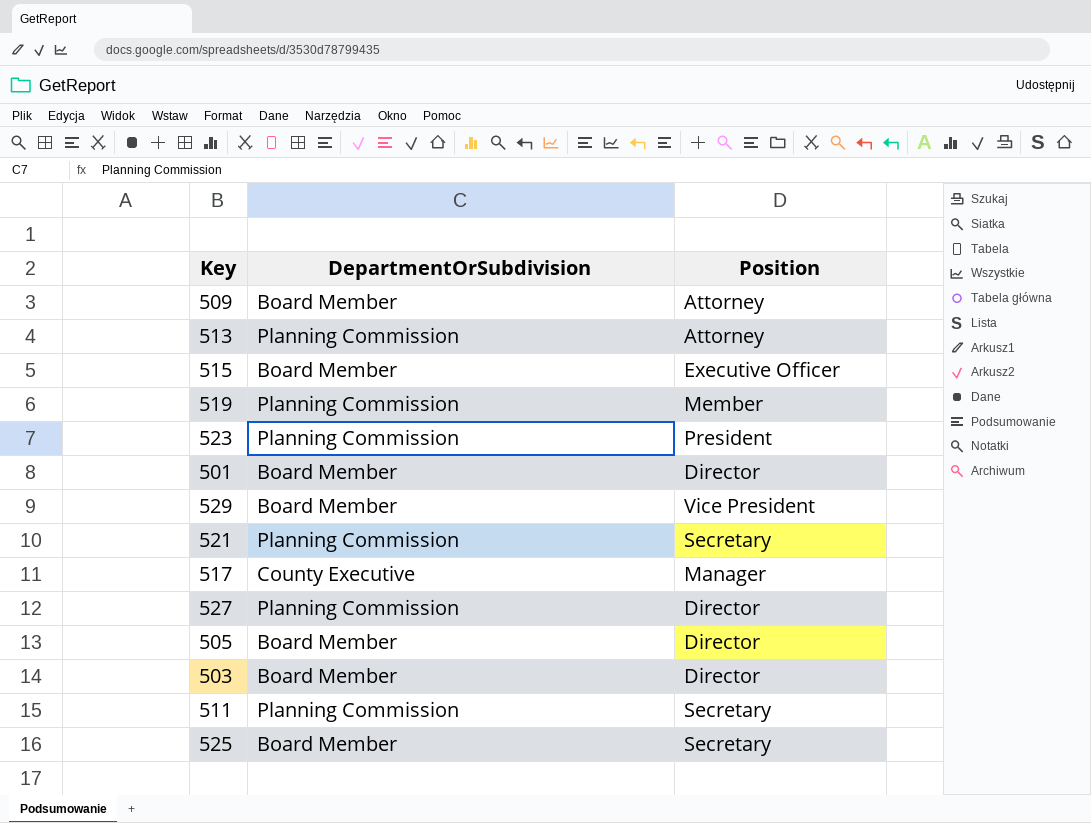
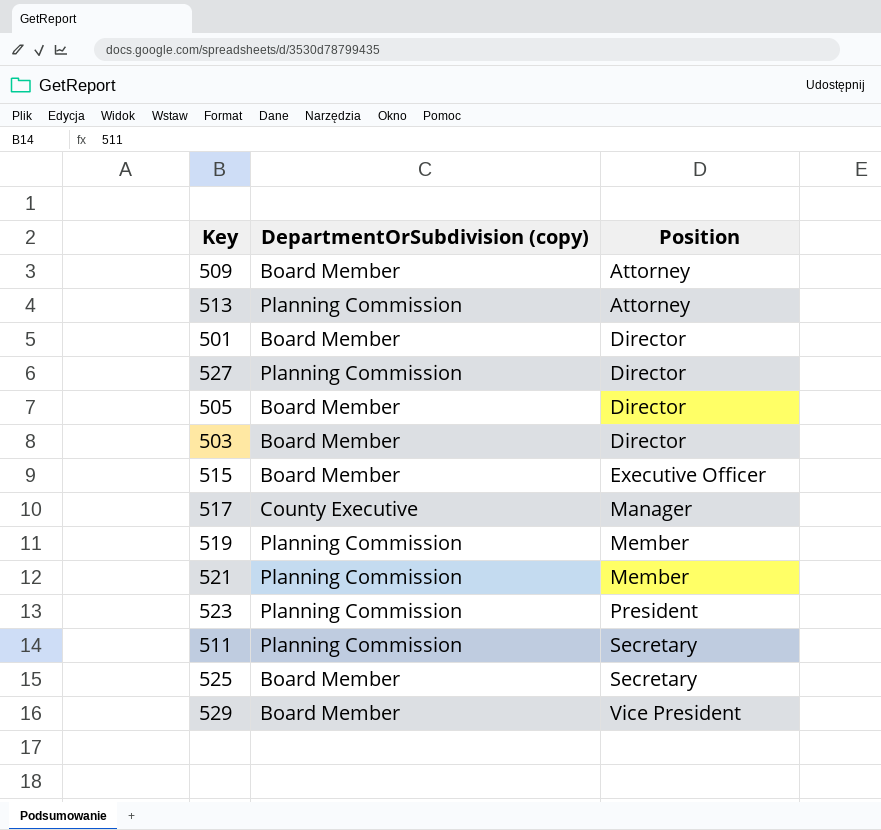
row order: none -> Position ascending
column name: DepartmentOrSubdivision -> DepartmentOrSubdivision (copy)
521 | Position: Secretary -> Member

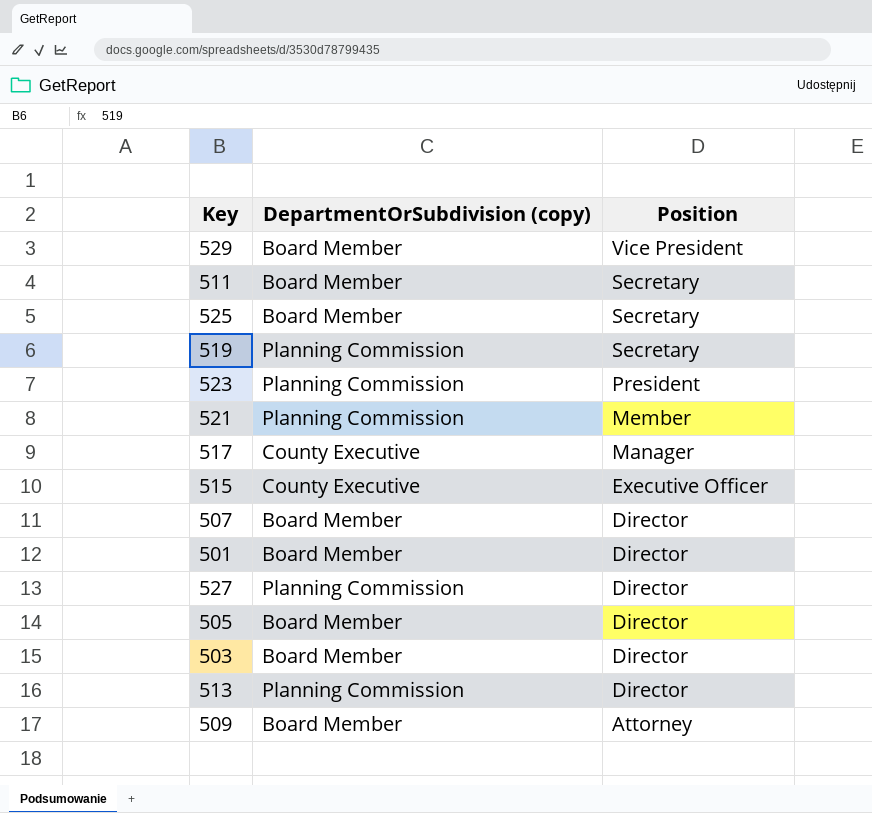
row order: Position ascending -> Position descending
511 | DepartmentOrSubdivision (copy): Planning Commission -> Board Member
519 | Position: Member -> Secretary
515 | DepartmentOrSubdivision (copy): Board Member -> County Executive
row 507: none -> Board Member | Director
513 | Position: Attorney -> Director

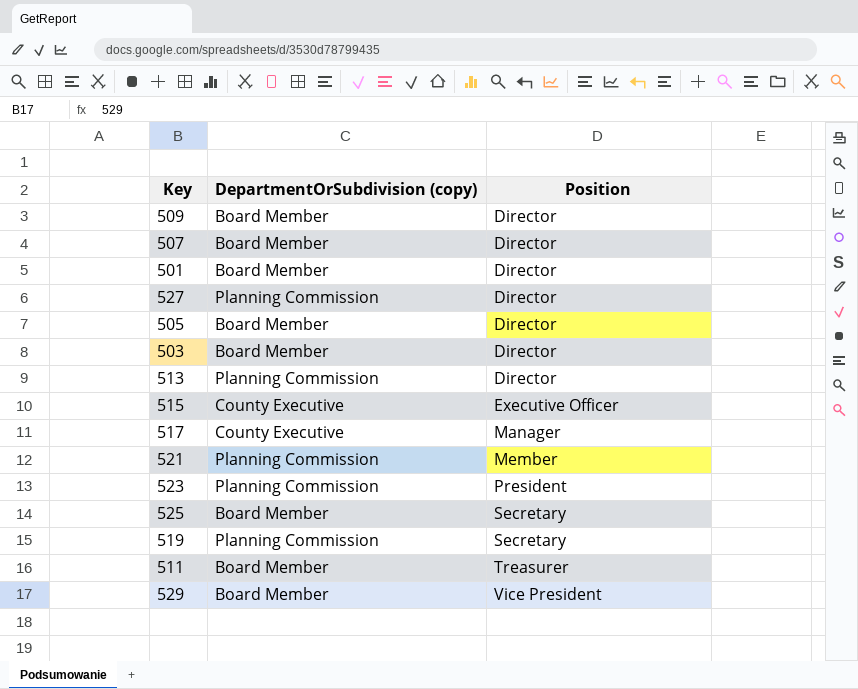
row order: Position descending -> Position ascending
509 | Position: Attorney -> Director
511 | Position: Secretary -> Treasurer

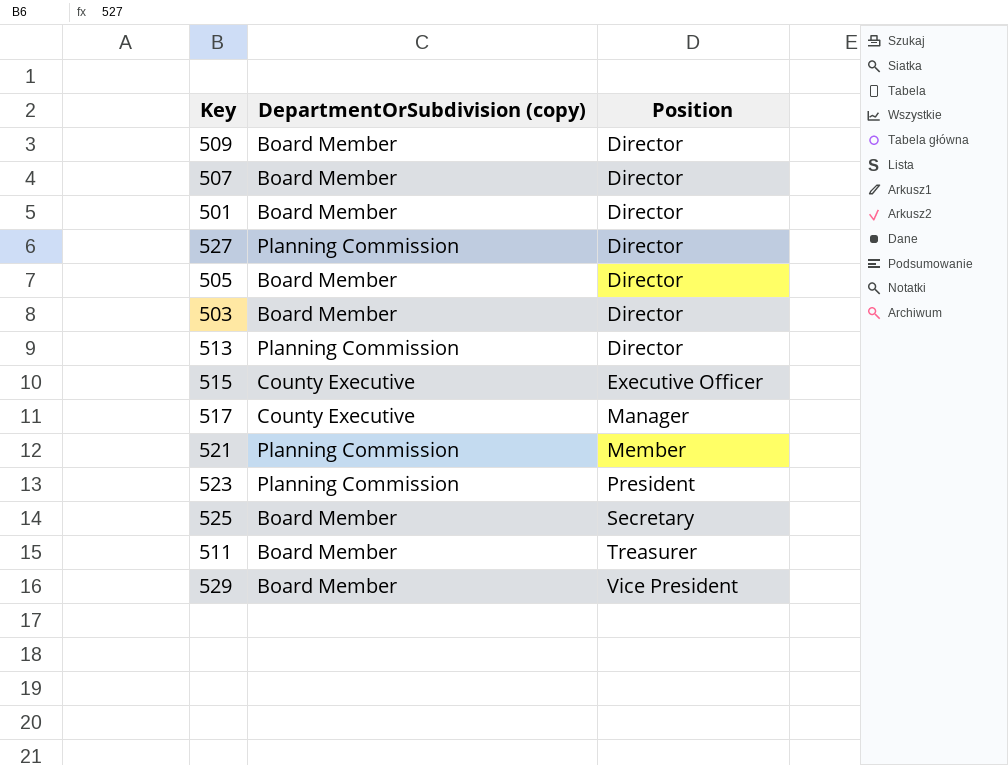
row 519: Planning Commission | Secretary -> none

